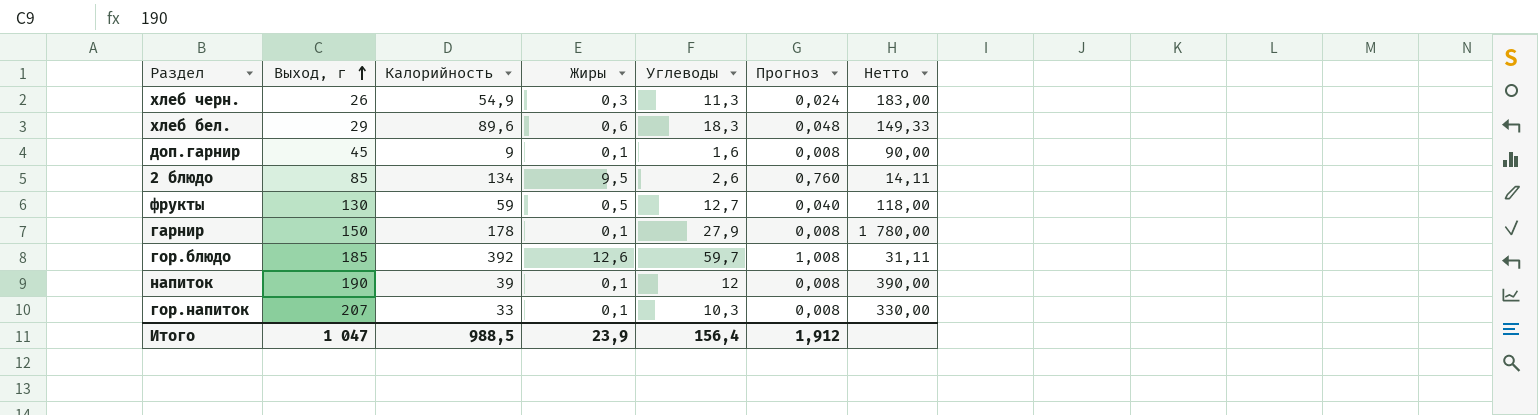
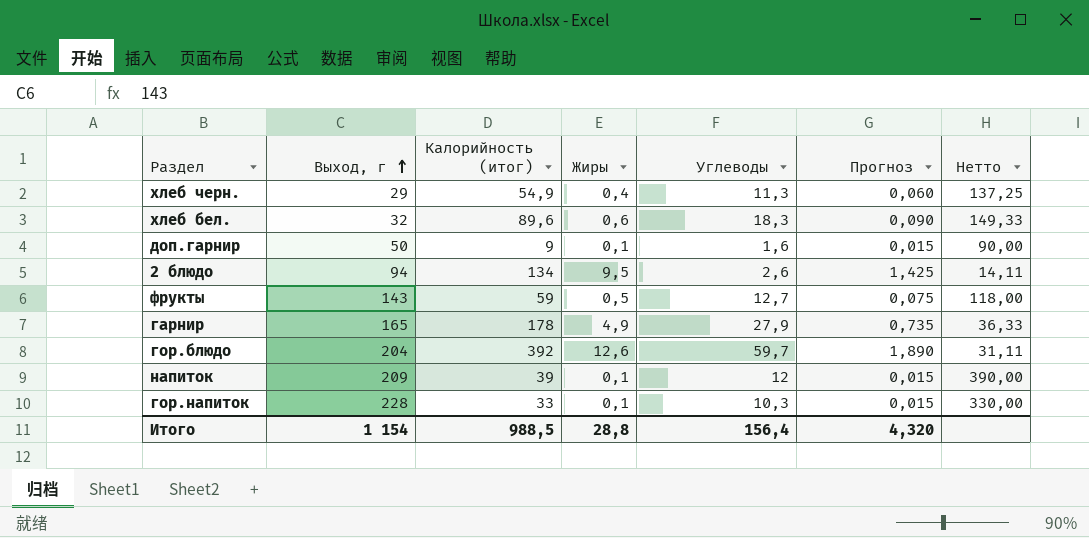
column name: Калорийность -> Калорийность (итог)
column Прогноз | formula: [Жиры] * 0,08 -> [Жиры] * 0,15
хлеб черн. | Выход, г: 26 -> 29
хлеб черн. | Жиры: 0,3 -> 0,4
хлеб черн. | Нетто: 183,00 -> 137,25
хлеб бел. | Выход, г: 29 -> 32
доп.гарнир | Выход, г: 45 -> 50
2 блюдо | Выход, г: 85 -> 94
фрукты | Выход, г: 130 -> 143
гарнир | Выход, г: 150 -> 165
гарнир | Жиры: 0,1 -> 4,9
гарнир | Нетто: 1 780,00 -> 36,33
гор.блюдо | Выход, г: 185 -> 204
напиток | Выход, г: 190 -> 209
гор.напиток | Выход, г: 207 -> 228
Итого | Выход, г: 1 047 -> 1 154
Итого | Жиры: 23,9 -> 28,8
Итого | Прогноз: 1,912 -> 4,320

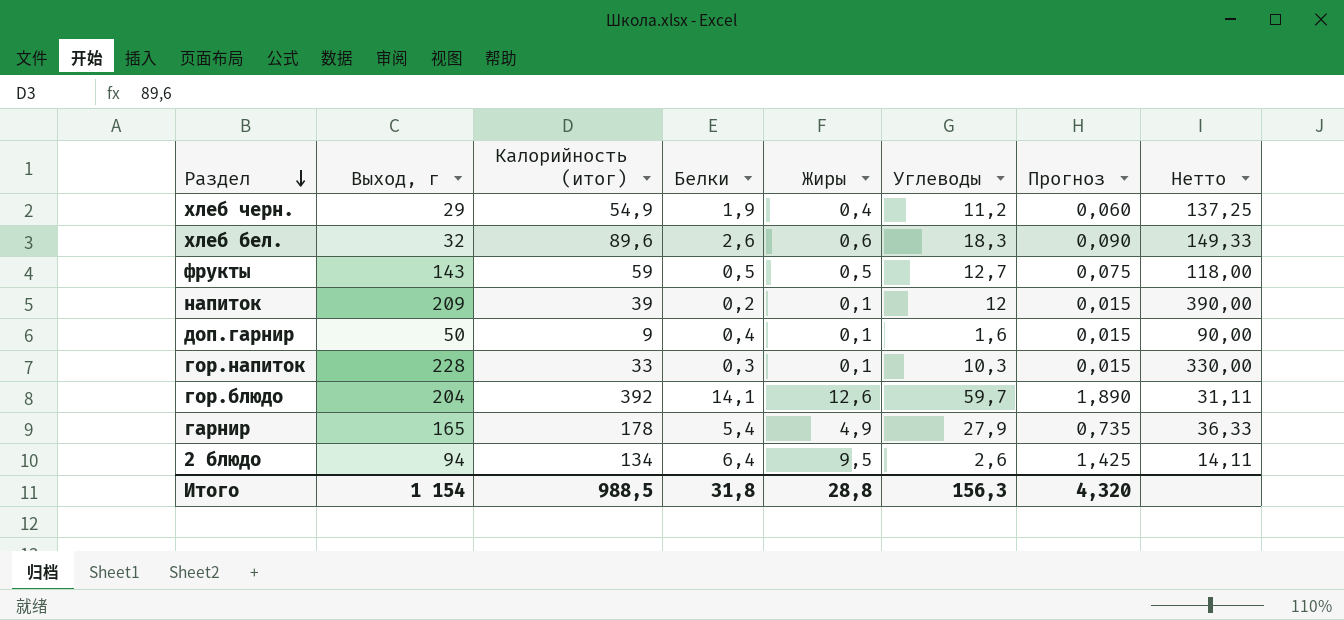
row order: Выход, г ascending -> Раздел descending
column Белки | position: none -> 4
хлеб черн. | Углеводы: 11,3 -> 11,2
Итого | Углеводы: 156,4 -> 156,3

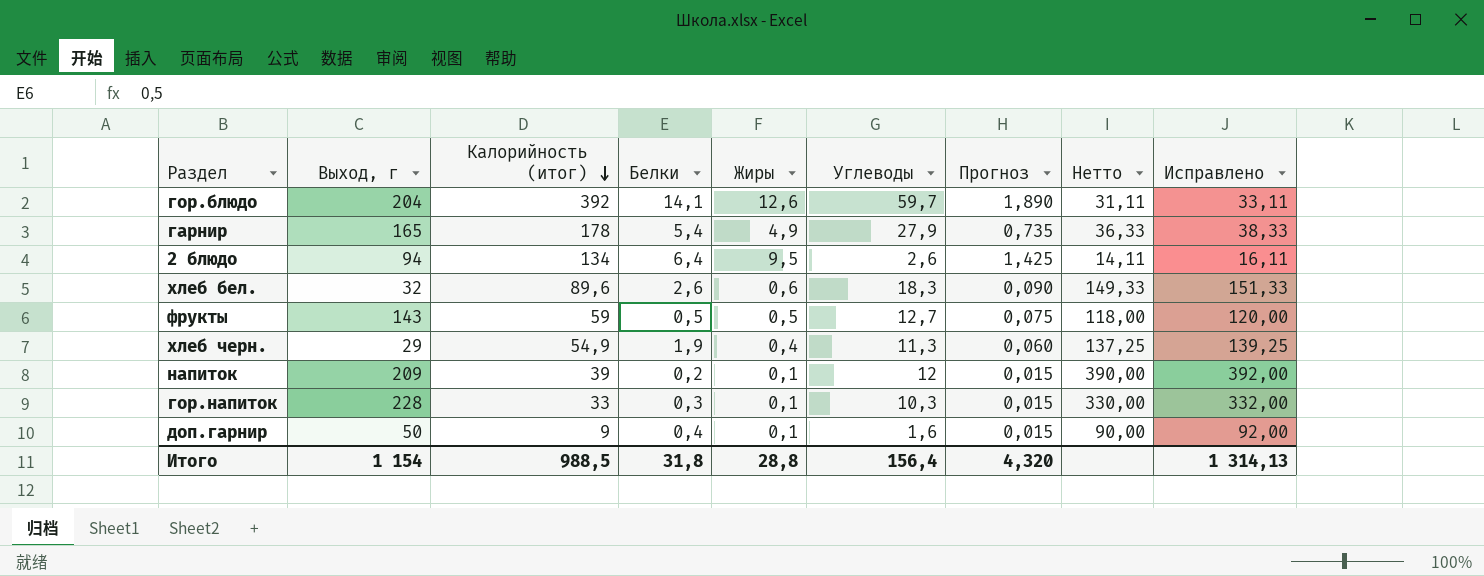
row order: Раздел descending -> Калорийность (итог) descending
column Исправлено | formula: none -> [Нетто] + 2
хлеб черн. | Углеводы: 11,2 -> 11,3
Итого | Углеводы: 156,3 -> 156,4

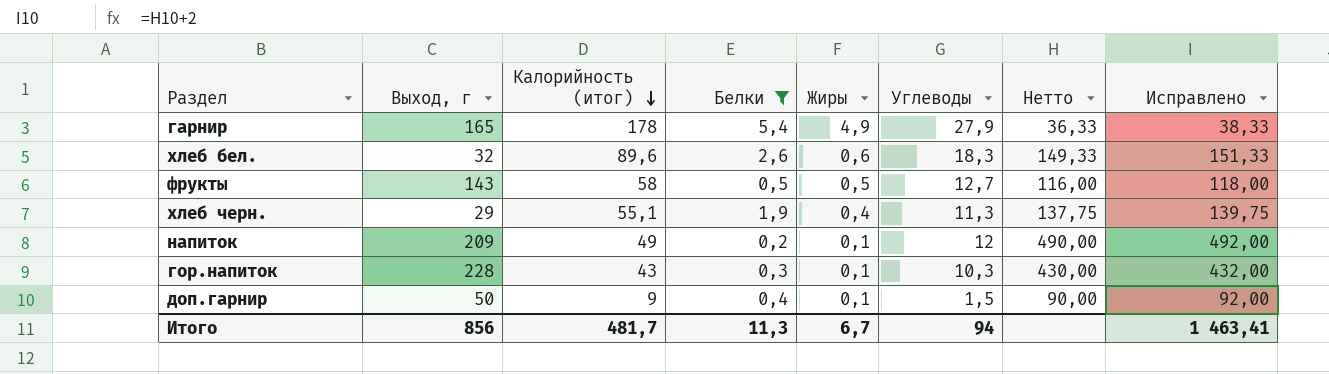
filter: none -> Белки <= 5,4
column Прогноз | formula: [Жиры] * 0,15 -> none
фрукты | Калорийность (итог): 59 -> 58
фрукты | Нетто: 118,00 -> 116,00
фрукты | Исправлено: 120,00 -> 118,00
хлеб черн. | Калорийность (итог): 54,9 -> 55,1
хлеб черн. | Нетто: 137,25 -> 137,75
хлеб черн. | Исправлено: 139,25 -> 139,75
напиток | Калорийность (итог): 39 -> 49
напиток | Нетто: 390,00 -> 490,00
напиток | Исправлено: 392,00 -> 492,00
гор.напиток | Калорийность (итог): 33 -> 43
гор.напиток | Нетто: 330,00 -> 430,00
гор.напиток | Исправлено: 332,00 -> 432,00
доп.гарнир | Углеводы: 1,6 -> 1,5
Итого | Выход, г: 1 154 -> 856
Итого | Калорийность (итог): 988,5 -> 481,7
Итого | Белки: 31,8 -> 11,3
Итого | Жиры: 28,8 -> 6,7
Итого | Углеводы: 156,4 -> 94
Итого | Исправлено: 1 314,13 -> 1 463,41

